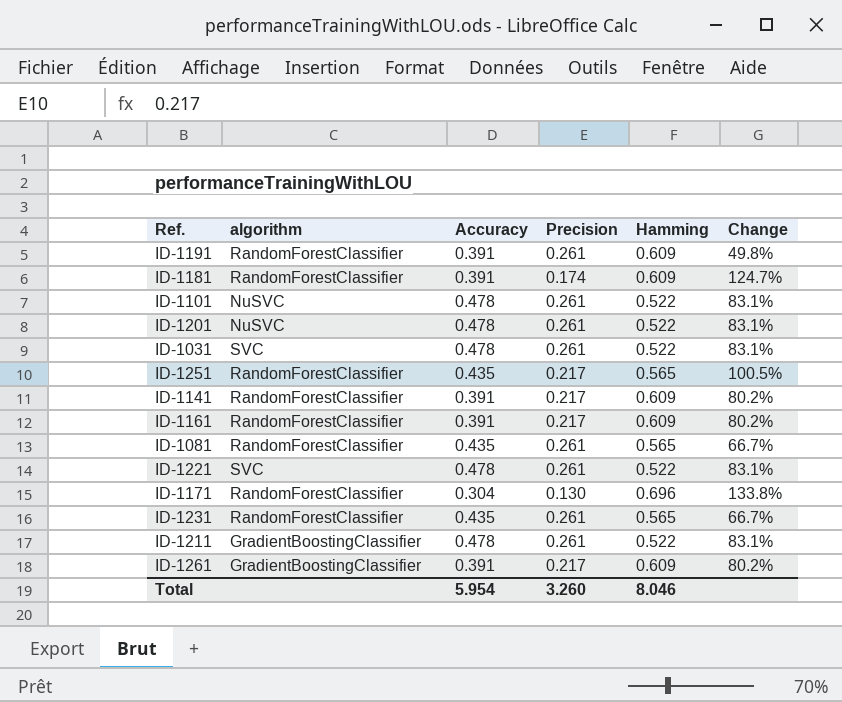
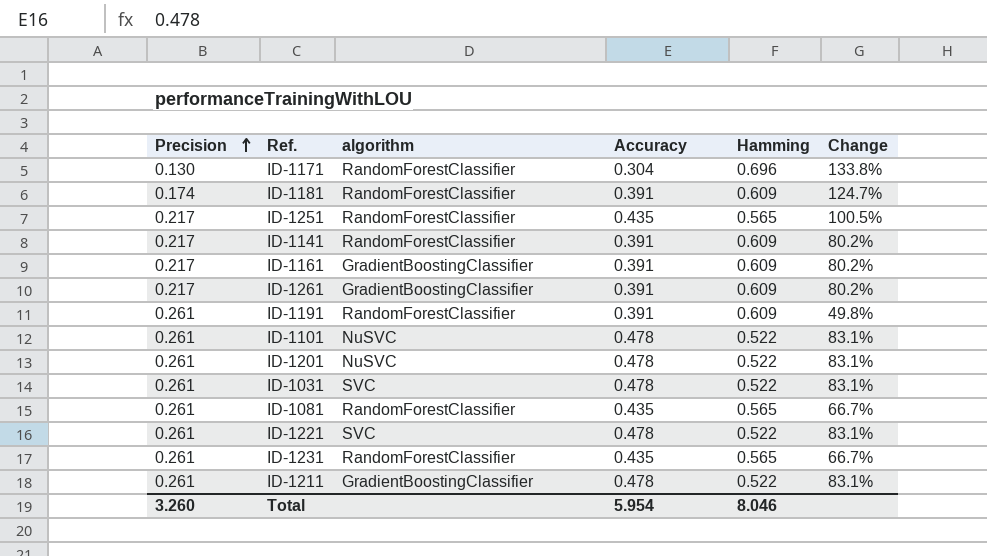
row order: none -> Precision ascending
column Precision | position: 4 -> 1
ID-1161 | algorithm: RandomForestClassifier -> GradientBoostingClassifier

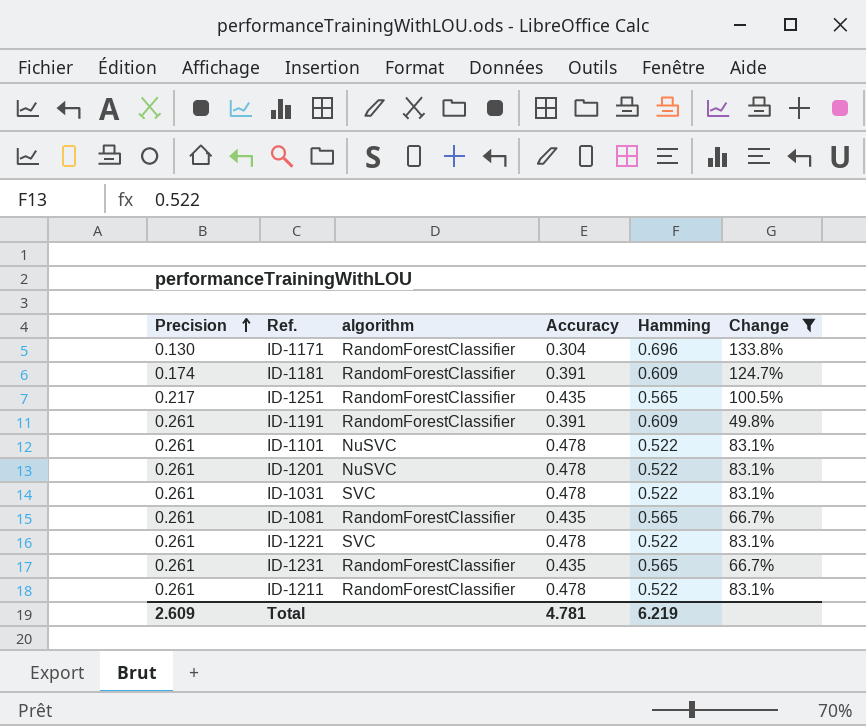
filter: none -> Change != 80.2%
ID-1211 | algorithm: GradientBoostingClassifier -> RandomForestClassifier
Total | Precision: 3.260 -> 2.609
Total | Accuracy: 5.954 -> 4.781
Total | Hamming: 8.046 -> 6.219

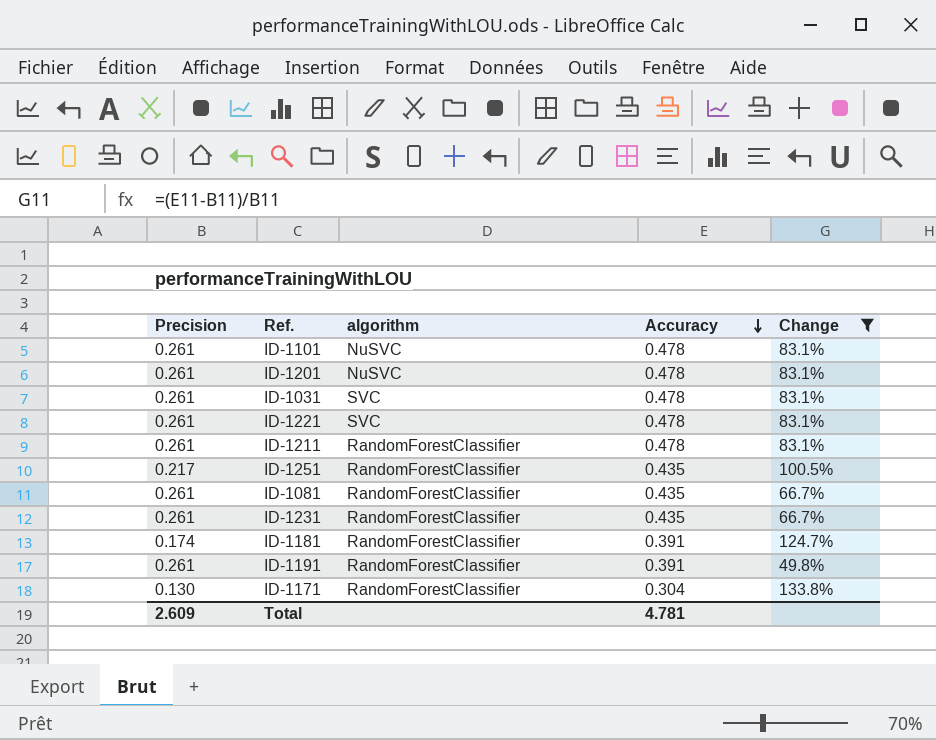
row order: Precision ascending -> Accuracy descending
column Hamming | position: 5 -> none

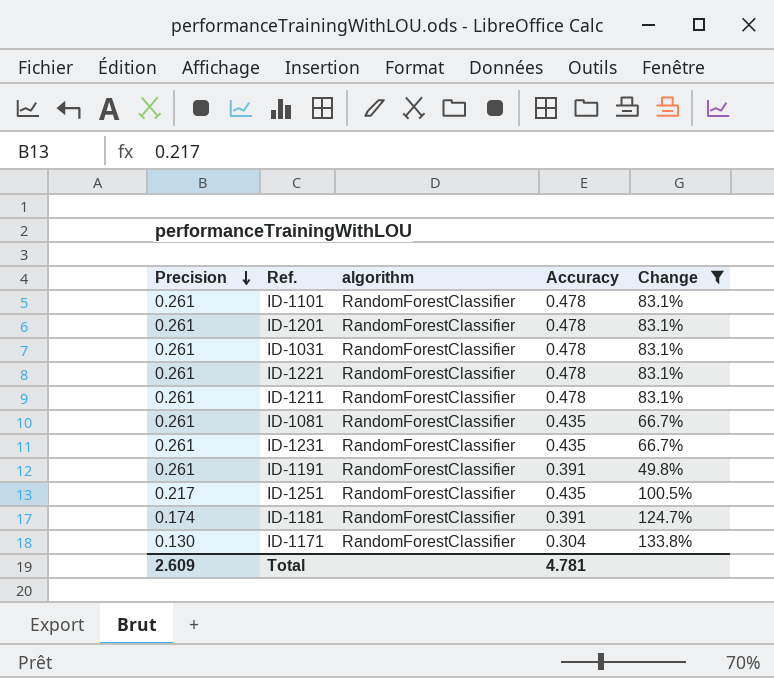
row order: Accuracy descending -> Precision descending
ID-1101 | algorithm: NuSVC -> RandomForestClassifier
ID-1201 | algorithm: NuSVC -> RandomForestClassifier
ID-1031 | algorithm: SVC -> RandomForestClassifier
ID-1221 | algorithm: SVC -> RandomForestClassifier

